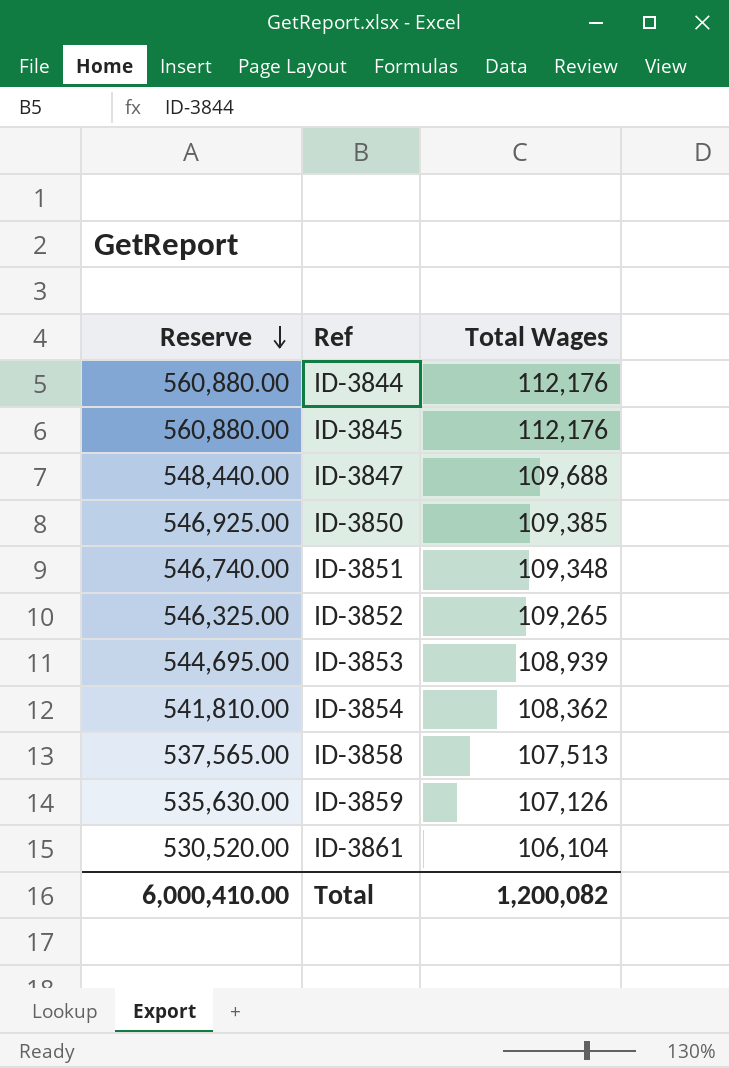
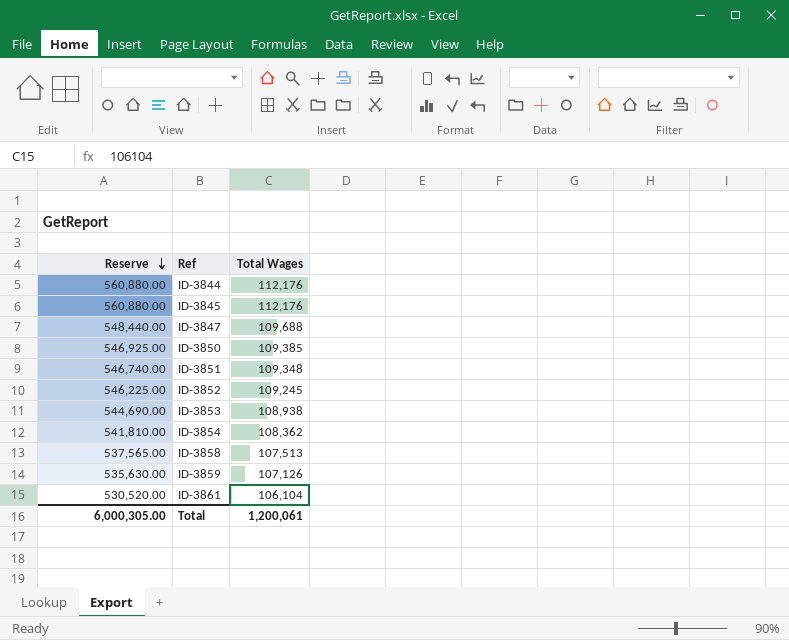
ID-3852 | Reserve: 546,325.00 -> 546,225.00
ID-3852 | Total Wages: 109,265 -> 109,245
ID-3853 | Reserve: 544,695.00 -> 544,690.00
ID-3853 | Total Wages: 108,939 -> 108,938
Total | Reserve: 6,000,410.00 -> 6,000,305.00
Total | Total Wages: 1,200,082 -> 1,200,061

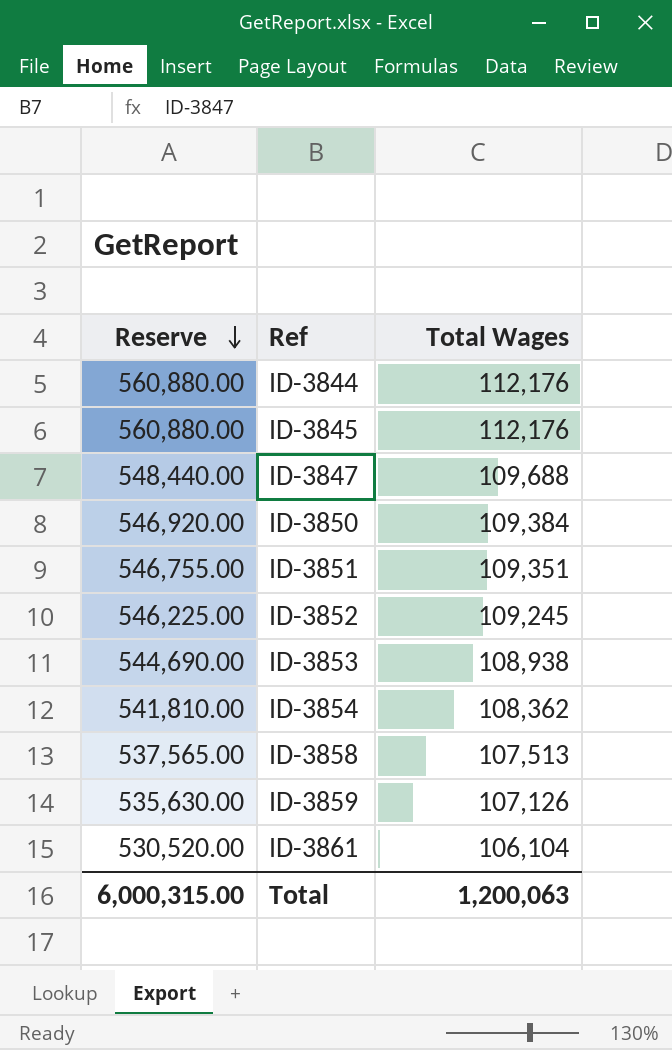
ID-3850 | Reserve: 546,925.00 -> 546,920.00
ID-3850 | Total Wages: 109,385 -> 109,384
ID-3851 | Reserve: 546,740.00 -> 546,755.00
ID-3851 | Total Wages: 109,348 -> 109,351
Total | Reserve: 6,000,305.00 -> 6,000,315.00
Total | Total Wages: 1,200,061 -> 1,200,063

